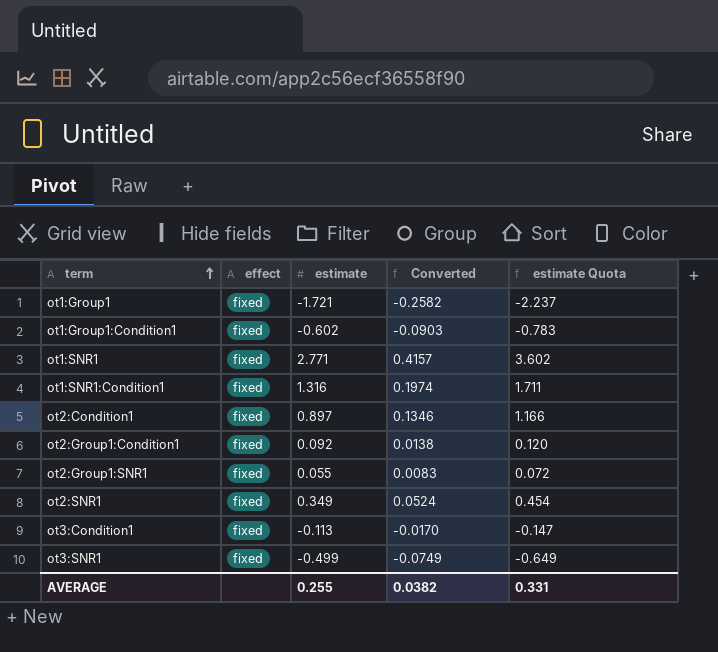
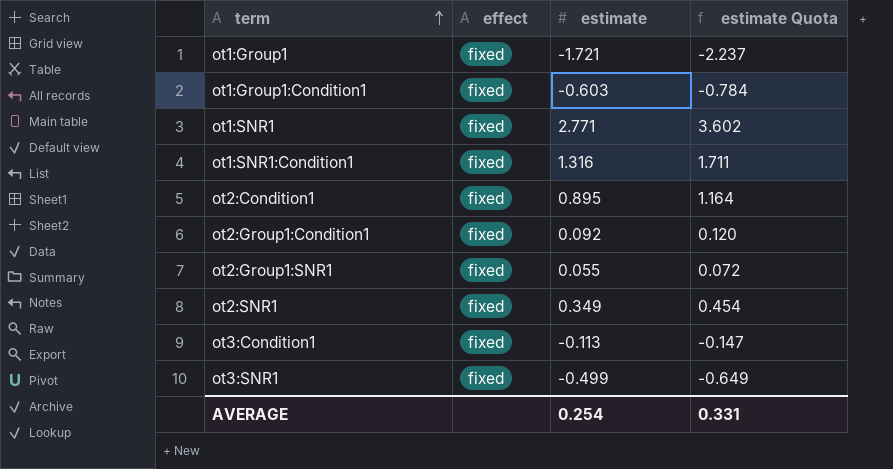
column Converted | formula: [estimate] * 0.15 -> none
ot1:Group1:Condition1 | estimate: -0.602 -> -0.603
ot1:Group1:Condition1 | estimate Quota: -0.783 -> -0.784
ot2:Condition1 | estimate: 0.897 -> 0.895
ot2:Condition1 | estimate Quota: 1.166 -> 1.164
AVERAGE | estimate: 0.255 -> 0.254

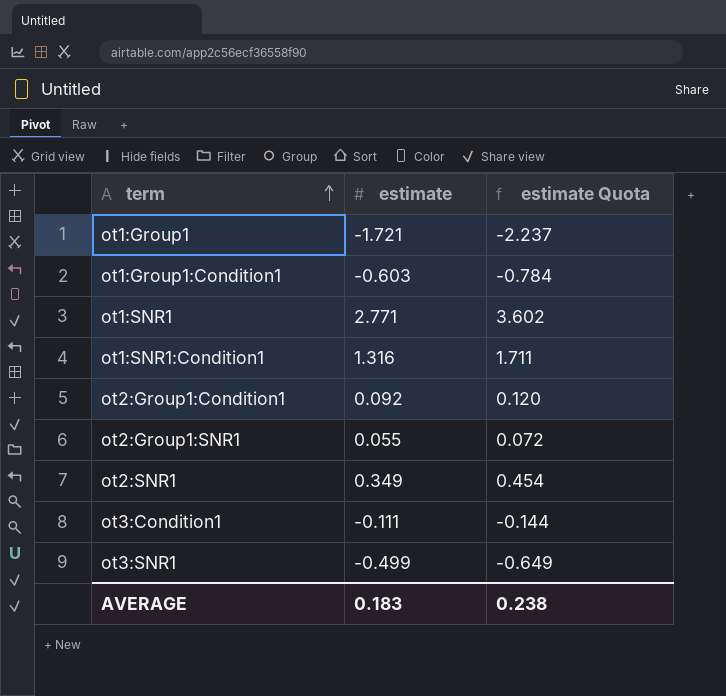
column effect | position: 2 -> none
row ot2:Condition1: fixed | 0.895 | 1.164 -> none
ot3:Condition1 | estimate: -0.113 -> -0.111
ot3:Condition1 | estimate Quota: -0.147 -> -0.144
AVERAGE | estimate: 0.254 -> 0.183
AVERAGE | estimate Quota: 0.331 -> 0.238

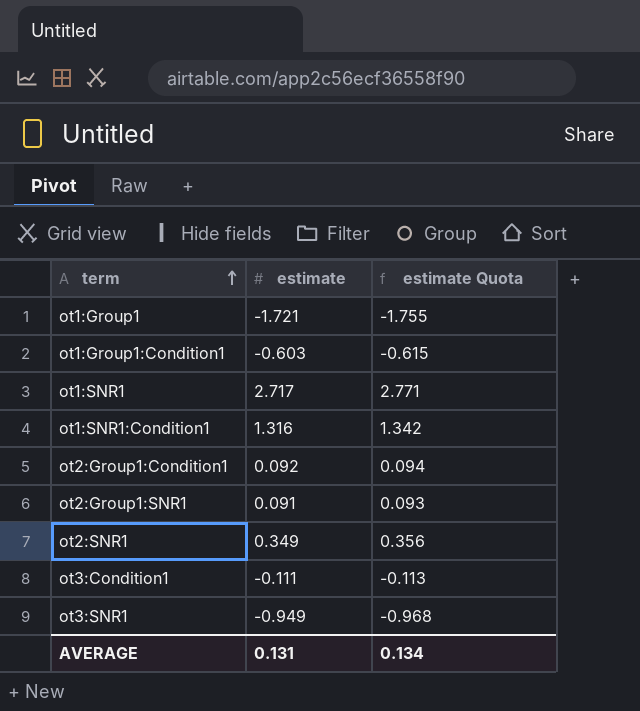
column estimate Quota | formula: [estimate] * 1.3 -> [estimate] * 1.02
ot1:SNR1 | estimate: 2.771 -> 2.717
ot2:Group1:SNR1 | estimate: 0.055 -> 0.091
ot3:SNR1 | estimate: -0.499 -> -0.949
AVERAGE | estimate: 0.183 -> 0.131
AVERAGE | estimate Quota: 0.238 -> 0.134

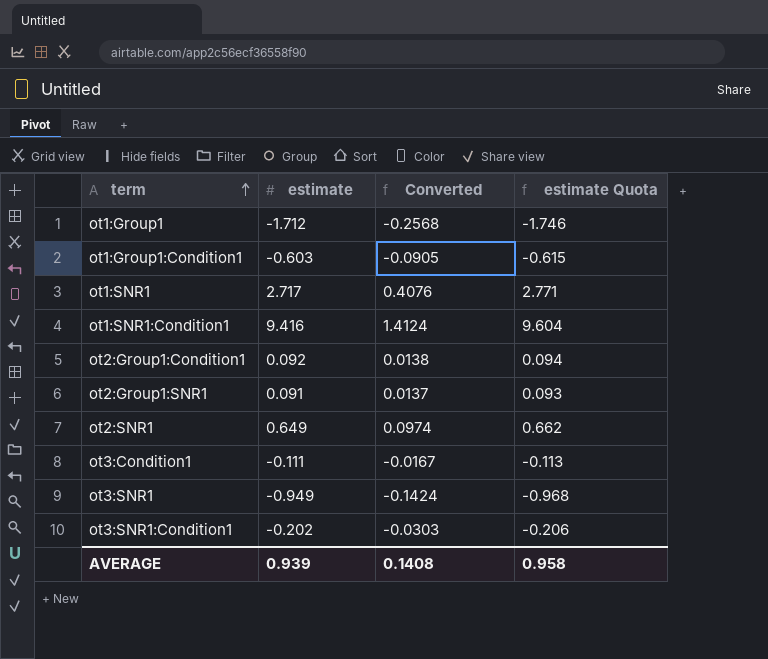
column Converted | formula: none -> [estimate] * 0.15
ot1:Group1 | estimate: -1.721 -> -1.712
ot1:Group1 | estimate Quota: -1.755 -> -1.746
ot1:SNR1:Condition1 | estimate: 1.316 -> 9.416
ot1:SNR1:Condition1 | estimate Quota: 1.342 -> 9.604
ot2:SNR1 | estimate: 0.349 -> 0.649
ot2:SNR1 | estimate Quota: 0.356 -> 0.662
row ot3:SNR1:Condition1: none -> -0.202 | -0.0303 | -0.206
AVERAGE | estimate: 0.131 -> 0.939
AVERAGE | estimate Quota: 0.134 -> 0.958

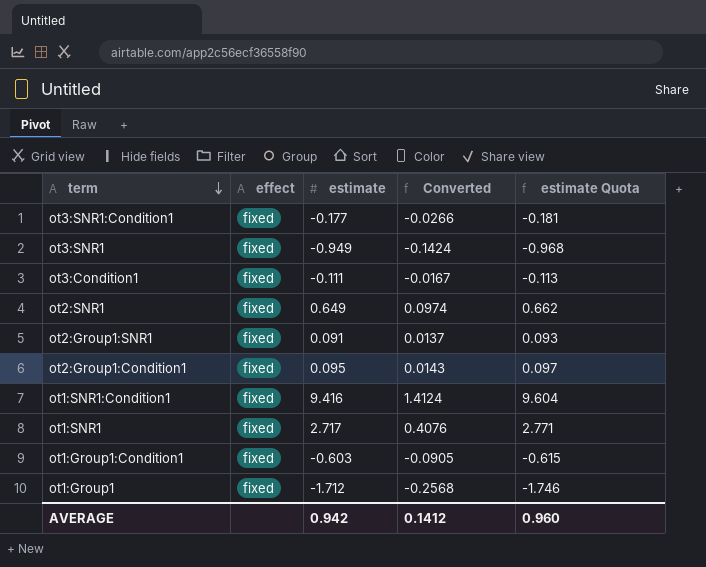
row order: term ascending -> term descending
column effect | position: none -> 2
ot3:SNR1:Condition1 | estimate: -0.202 -> -0.177
ot3:SNR1:Condition1 | Converted: -0.0303 -> -0.0266
ot3:SNR1:Condition1 | estimate Quota: -0.206 -> -0.181
ot2:Group1:Condition1 | estimate: 0.092 -> 0.095
ot2:Group1:Condition1 | Converted: 0.0138 -> 0.0143
ot2:Group1:Condition1 | estimate Quota: 0.094 -> 0.097
AVERAGE | estimate: 0.939 -> 0.942
AVERAGE | Converted: 0.1408 -> 0.1412
AVERAGE | estimate Quota: 0.958 -> 0.960

